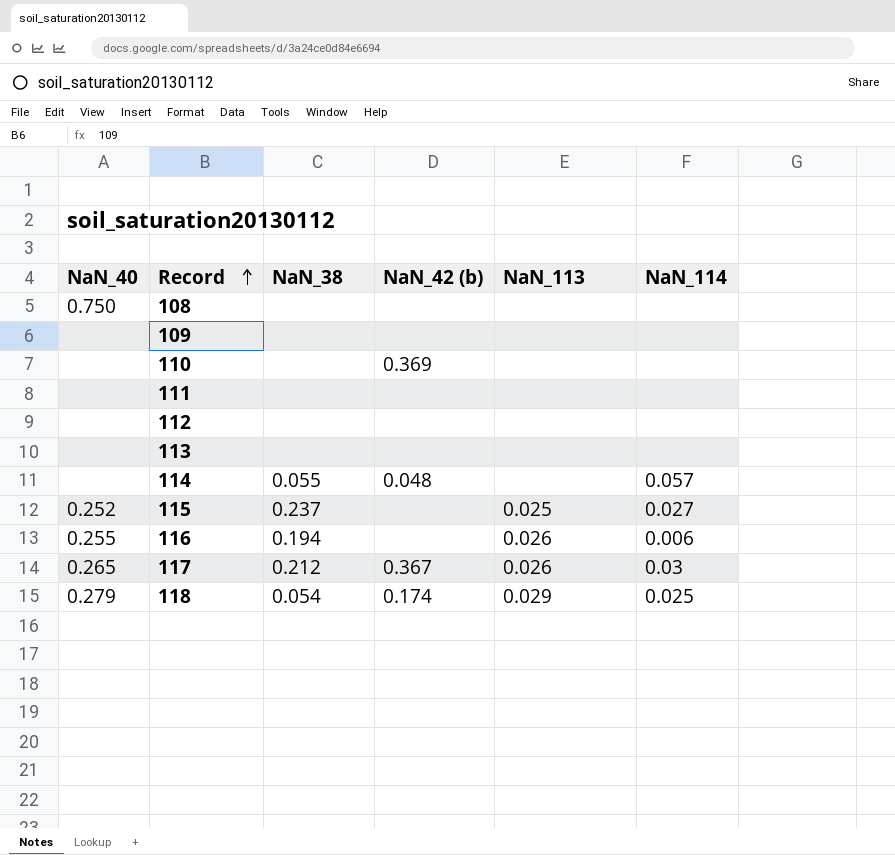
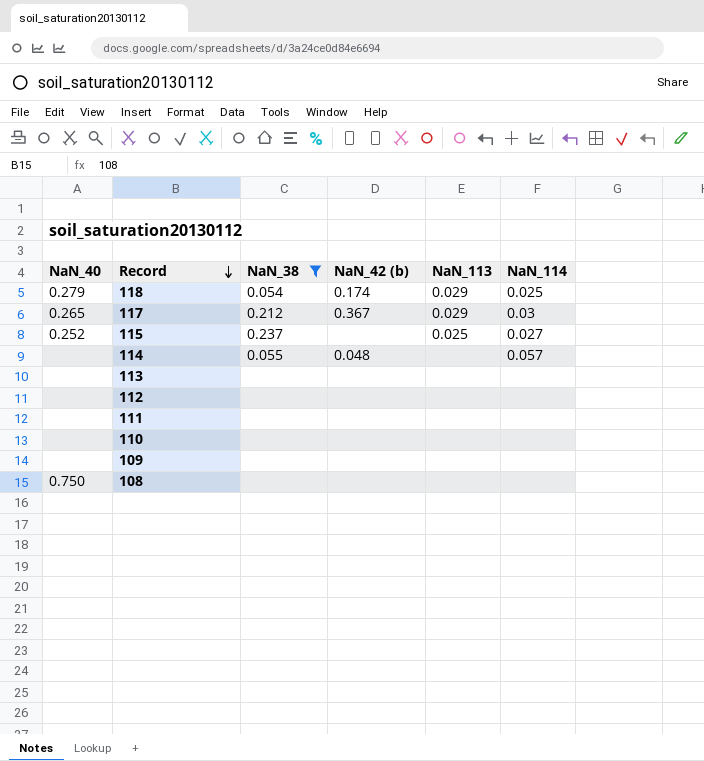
filter: none -> NaN_38 != 0.194
row order: Record ascending -> Record descending
117 | NaN_113: 0.026 -> 0.029
110 | NaN_42 (b): 0.369 -> none

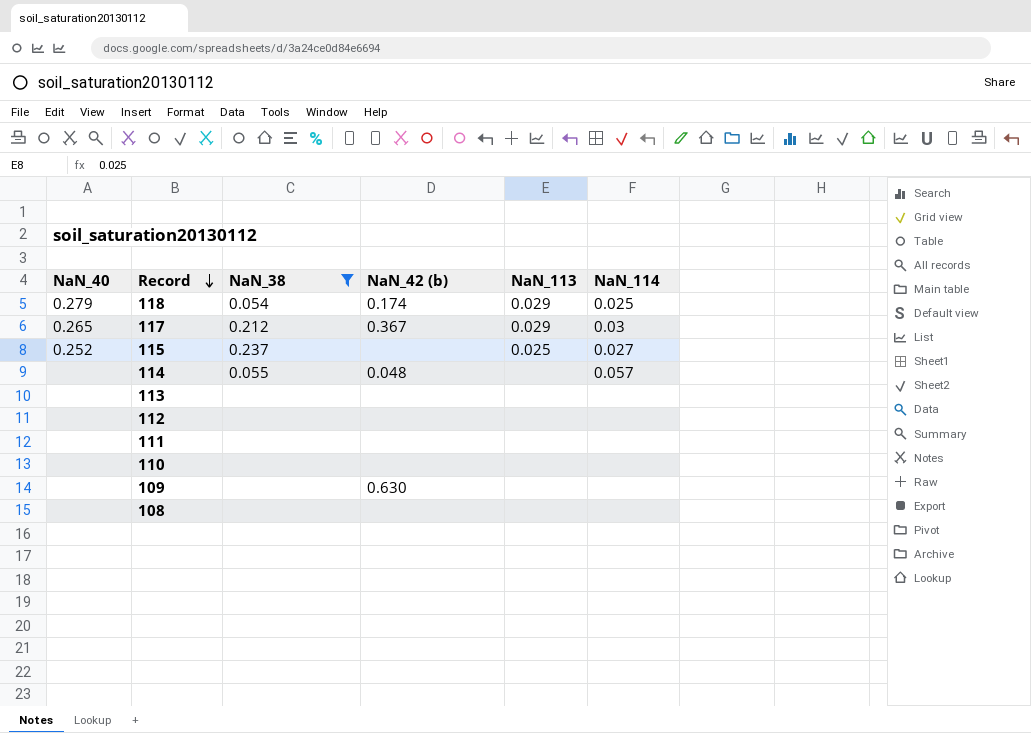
109 | NaN_42 (b): none -> 0.630
108 | NaN_40: 0.750 -> none

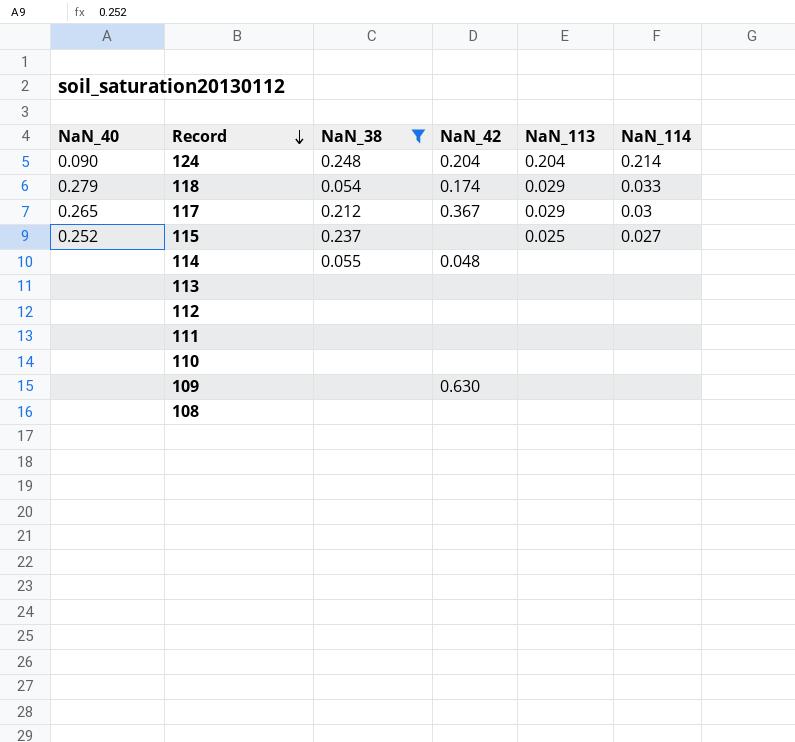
column name: NaN_42 (b) -> NaN_42
row 124: none -> 0.090 | 0.248 | 0.204 | 0.204 | 0.214
118 | NaN_114: 0.025 -> 0.033
114 | NaN_114: 0.057 -> none

